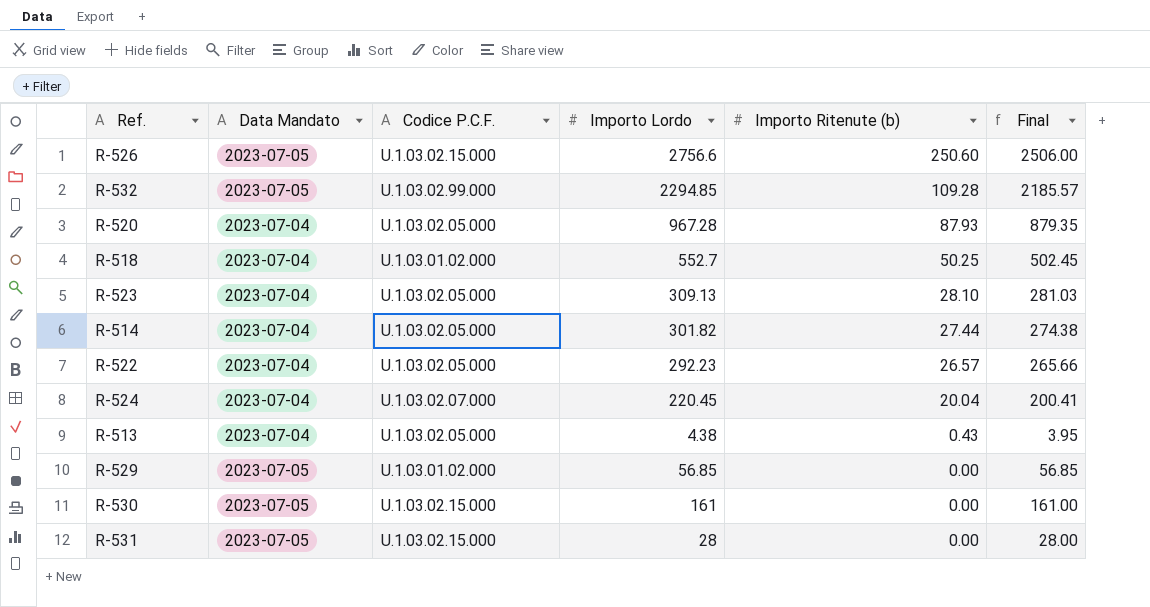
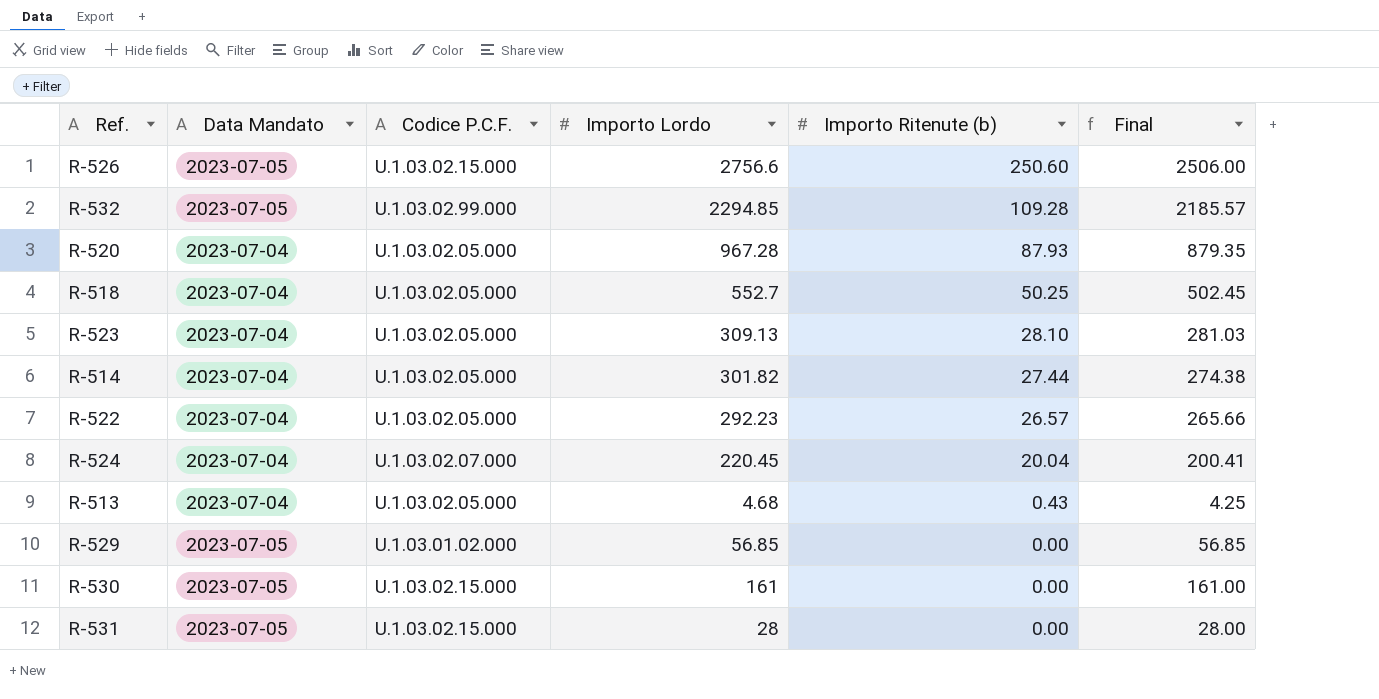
R-518 | Codice P.C.F.: U.1.03.01.02.000 -> U.1.03.02.05.000
R-513 | Importo Lordo: 4.38 -> 4.68
R-513 | Final: 3.95 -> 4.25

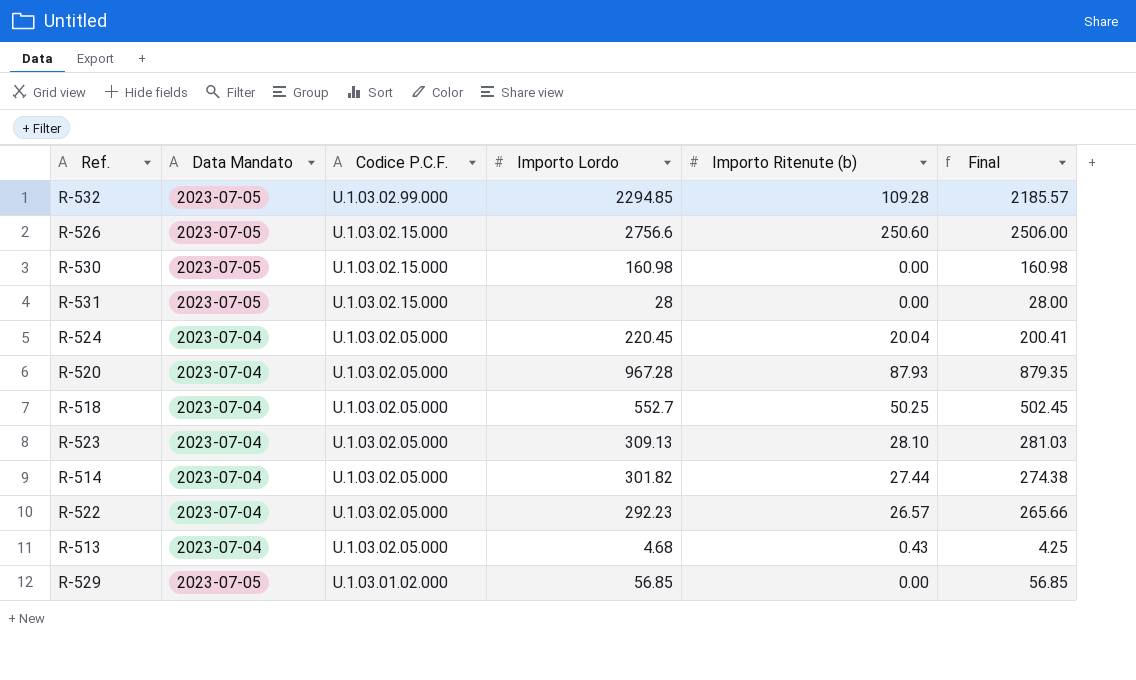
row order: Importo Ritenute (b) descending -> Codice P.C.F. descending
R-530 | Importo Lordo: 161 -> 160.98
R-530 | Final: 161.00 -> 160.98
R-524 | Codice P.C.F.: U.1.03.02.07.000 -> U.1.03.02.05.000

